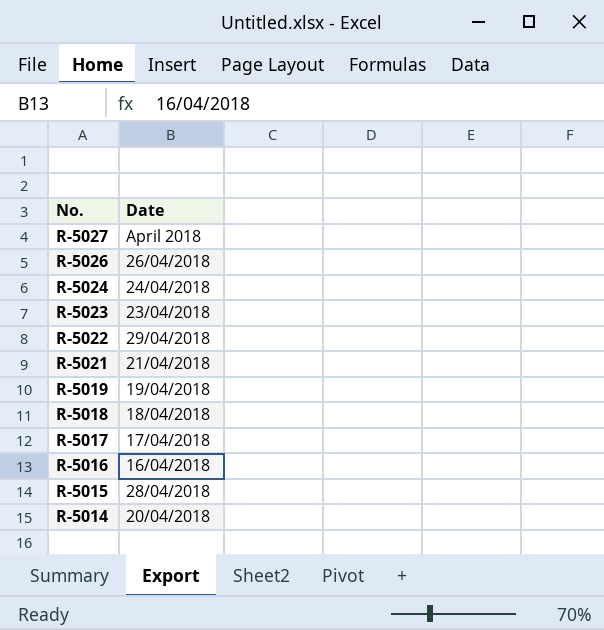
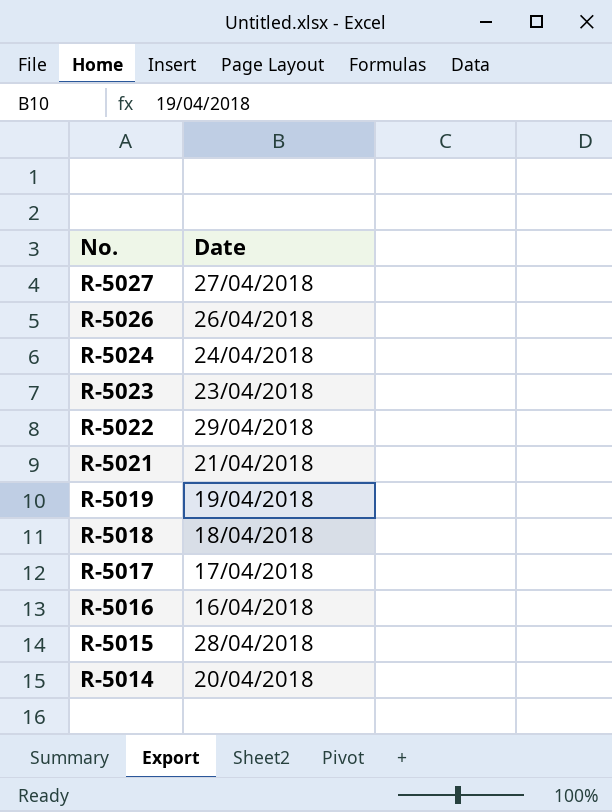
R-5027 | Date: April 2018 -> 27/04/2018

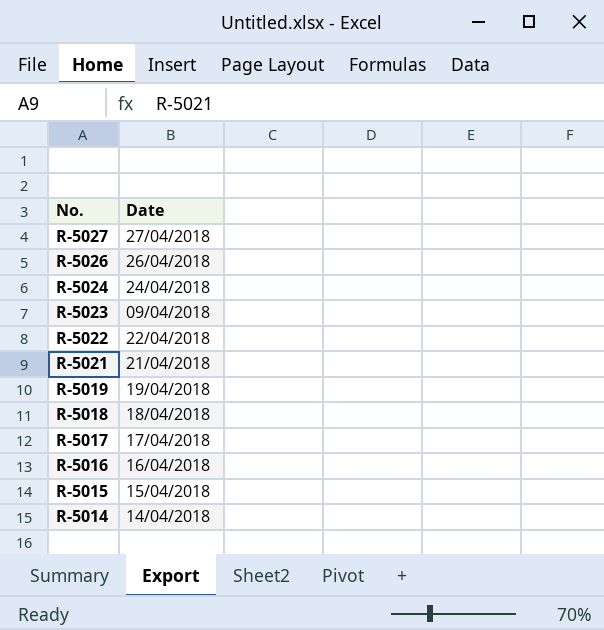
R-5023 | Date: 23/04/2018 -> 09/04/2018
R-5022 | Date: 29/04/2018 -> 22/04/2018
R-5015 | Date: 28/04/2018 -> 15/04/2018
R-5014 | Date: 20/04/2018 -> 14/04/2018

